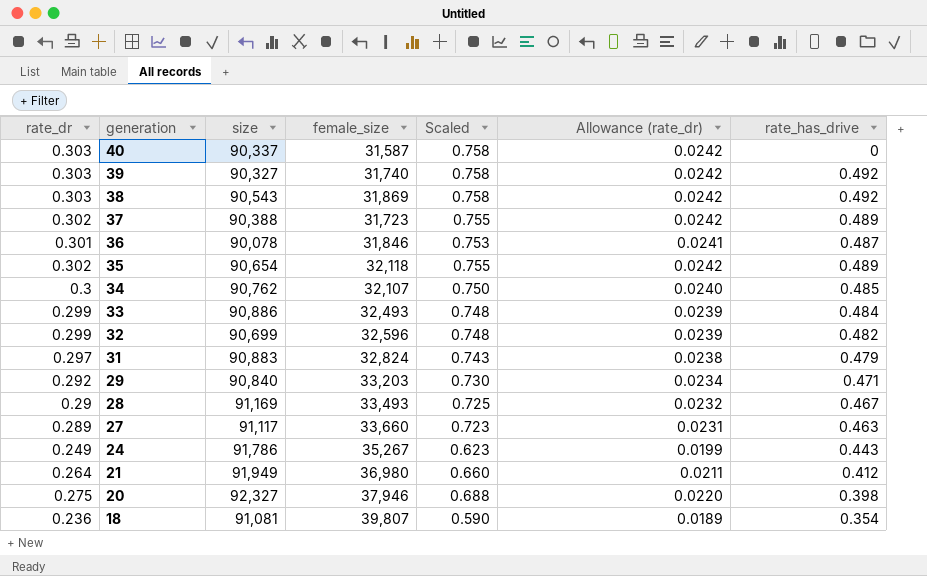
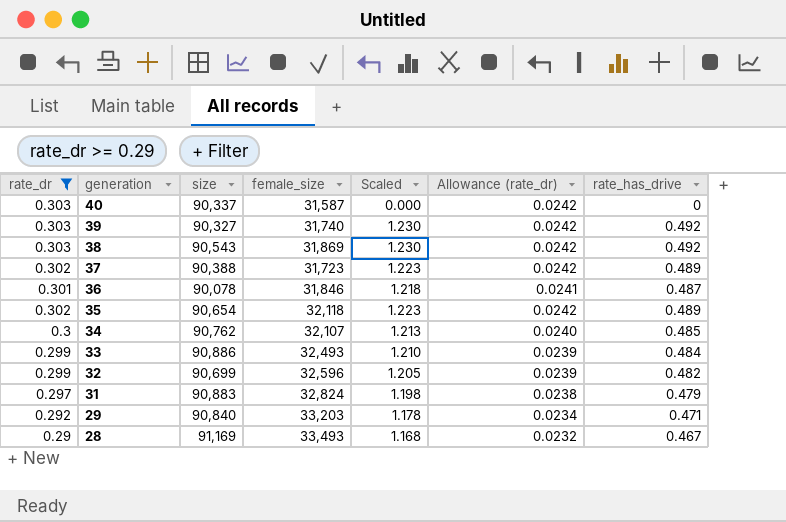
filter: none -> rate_dr >= 0.29
column Scaled | formula: [rate_dr] * 2.5 -> [rate_has_drive] * 2.5

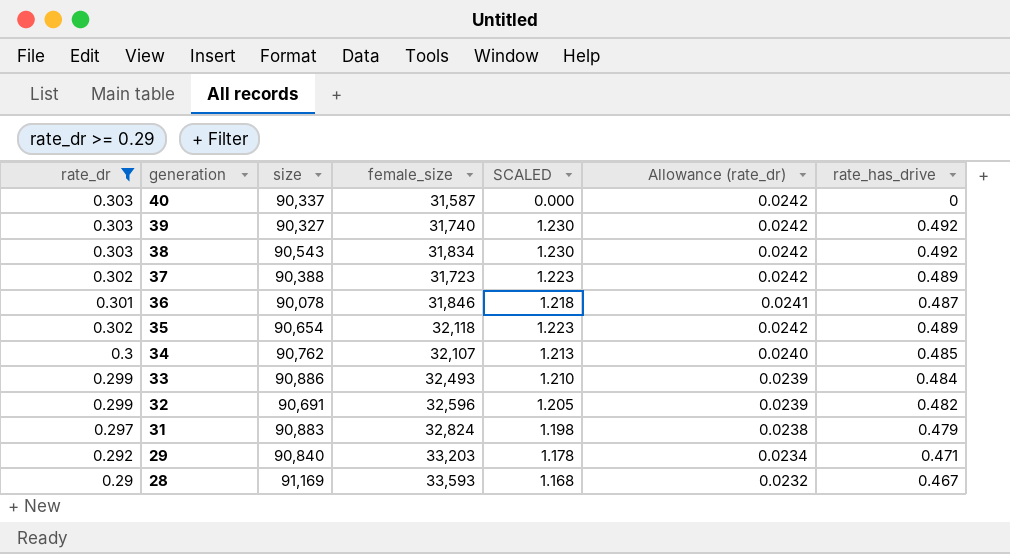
column name: Scaled -> SCALED
38 | female_size: 31,869 -> 31,834
32 | size: 90,699 -> 90,691
28 | female_size: 33,493 -> 33,593

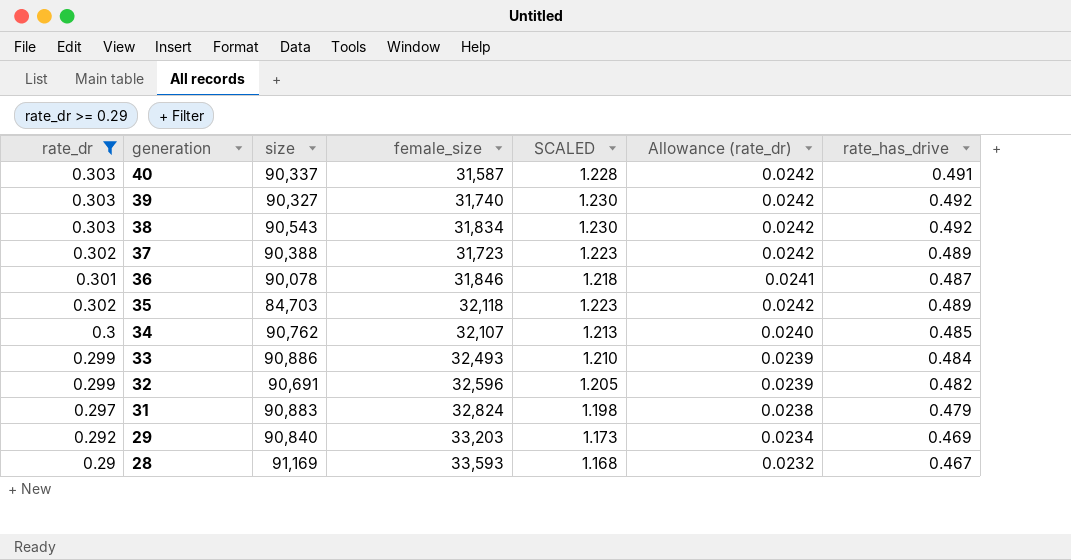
40 | SCALED: 0.000 -> 1.228
40 | rate_has_drive: 0 -> 0.491
35 | size: 90,654 -> 84,703
29 | SCALED: 1.178 -> 1.173
29 | rate_has_drive: 0.471 -> 0.469

